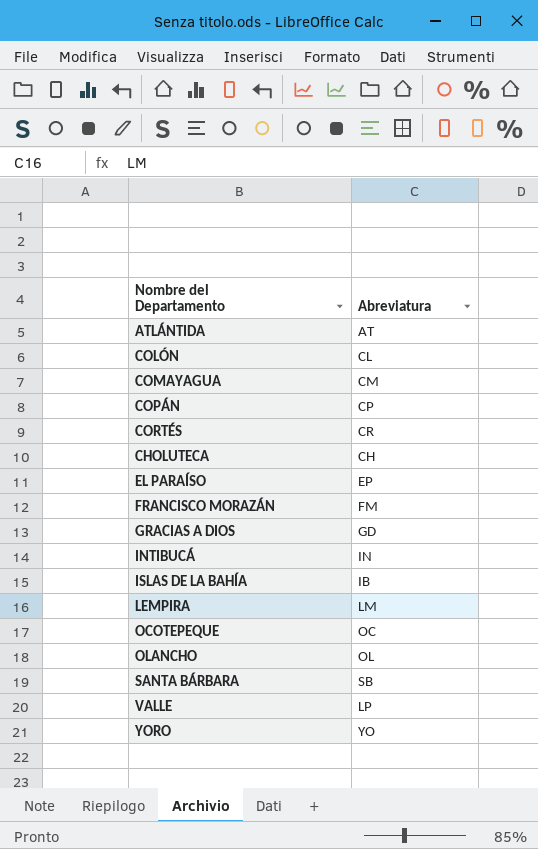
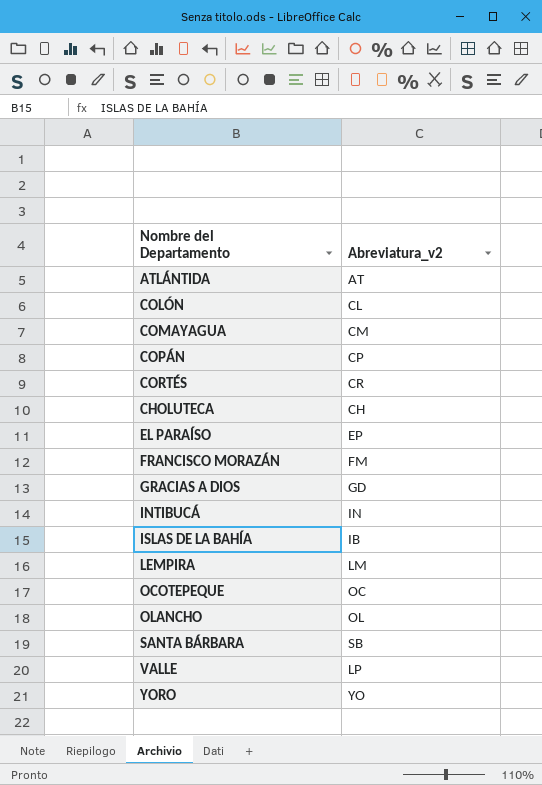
column name: Abreviatura -> Abreviatura_v2

